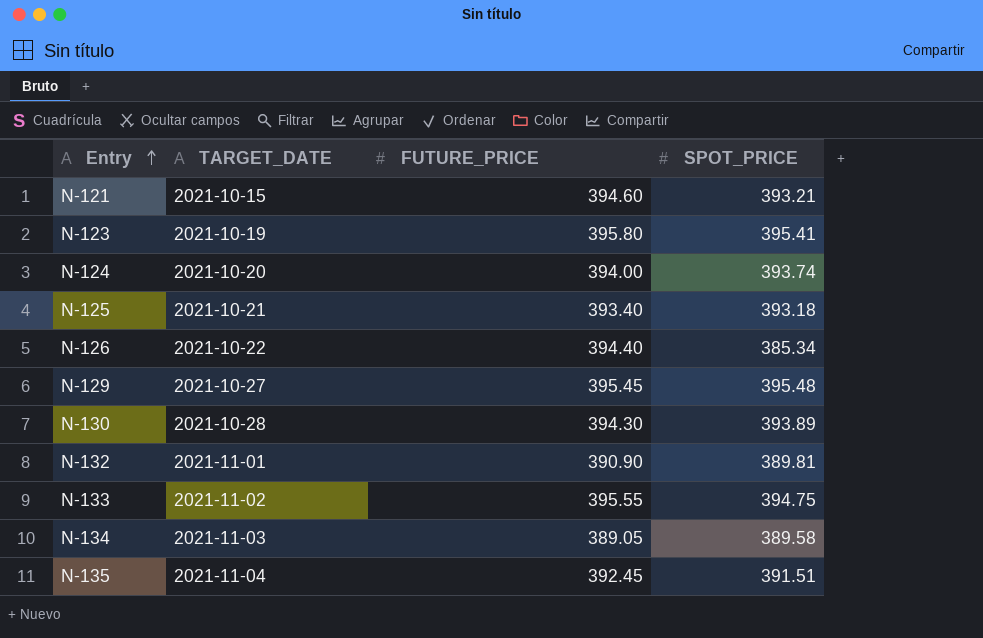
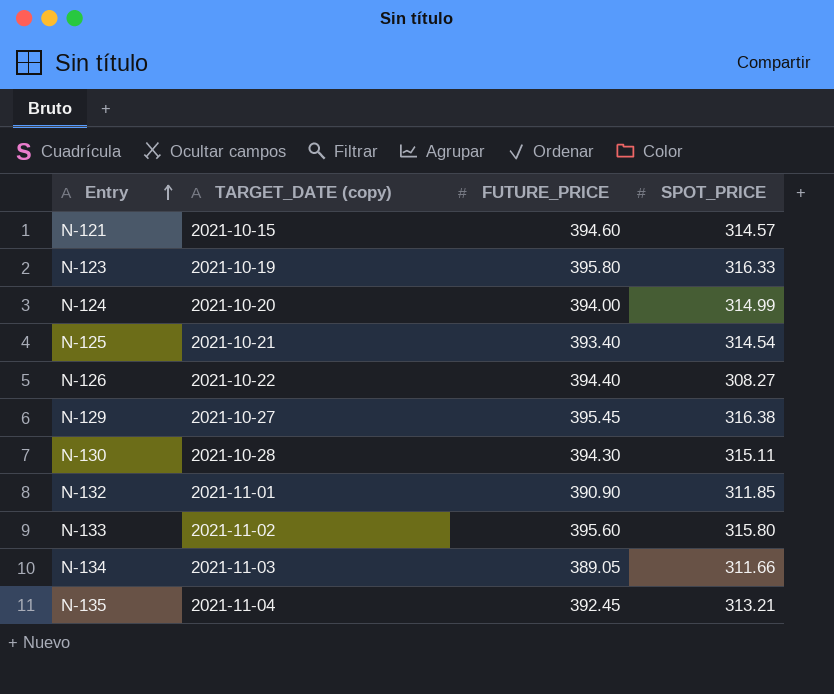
column name: TARGET_DATE -> TARGET_DATE (copy)
N-121 | SPOT_PRICE: 393.21 -> 314.57
N-123 | SPOT_PRICE: 395.41 -> 316.33
N-124 | SPOT_PRICE: 393.74 -> 314.99
N-125 | SPOT_PRICE: 393.18 -> 314.54
N-126 | SPOT_PRICE: 385.34 -> 308.27
N-129 | SPOT_PRICE: 395.48 -> 316.38
N-130 | SPOT_PRICE: 393.89 -> 315.11
N-132 | SPOT_PRICE: 389.81 -> 311.85
N-133 | FUTURE_PRICE: 395.55 -> 395.60
N-133 | SPOT_PRICE: 394.75 -> 315.80
N-134 | SPOT_PRICE: 389.58 -> 311.66
N-135 | SPOT_PRICE: 391.51 -> 313.21

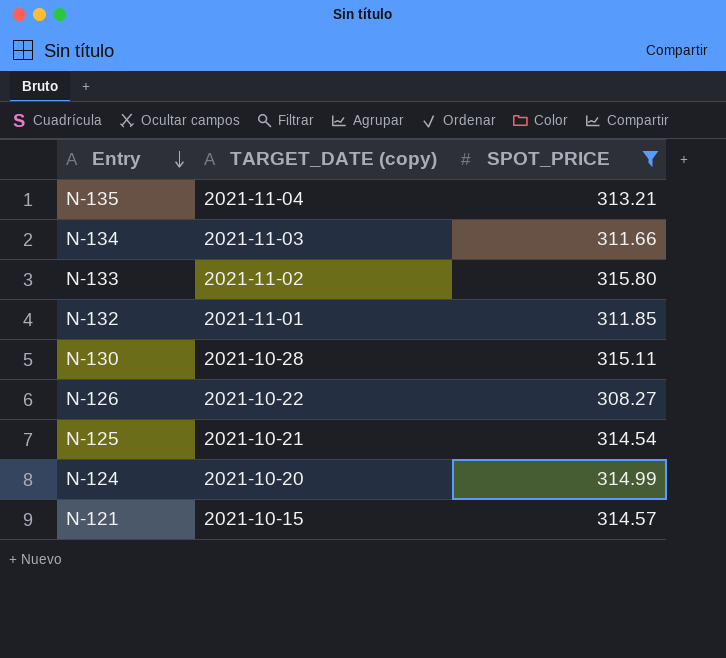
filter: none -> SPOT_PRICE <= 315.80
row order: Entry ascending -> Entry descending
column FUTURE_PRICE | position: 3 -> none

